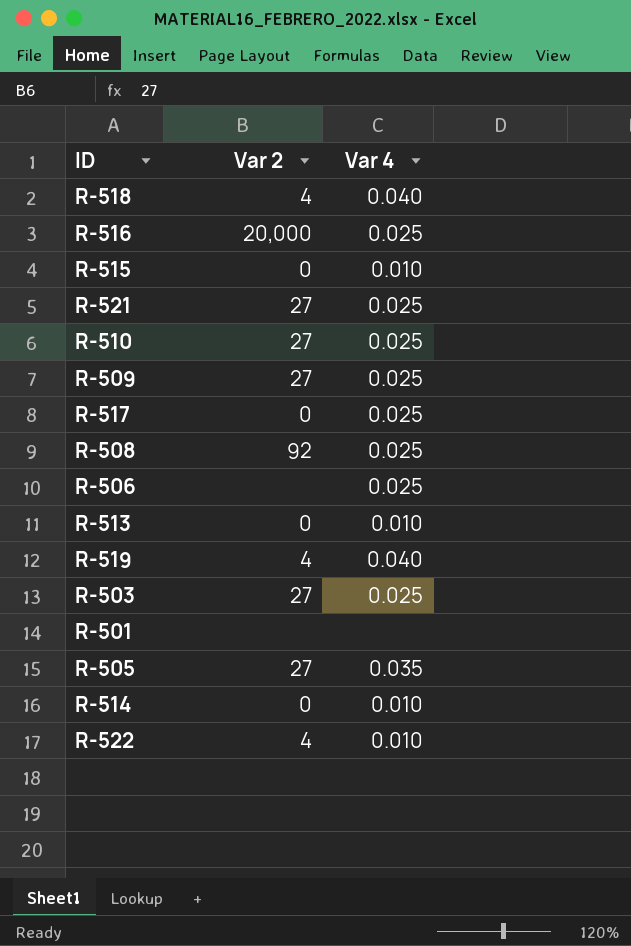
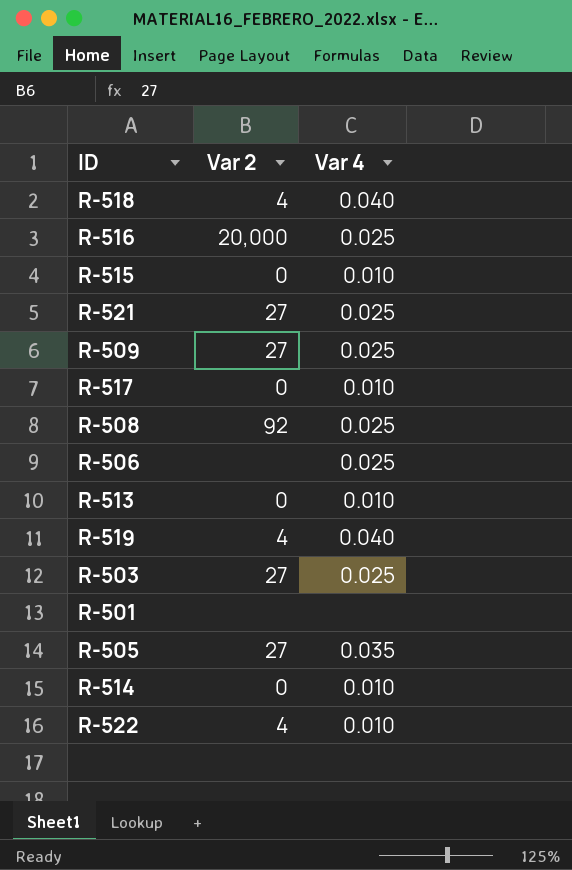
row R-510: 27 | 0.025 -> none
R-517 | Var 4: 0.025 -> 0.010

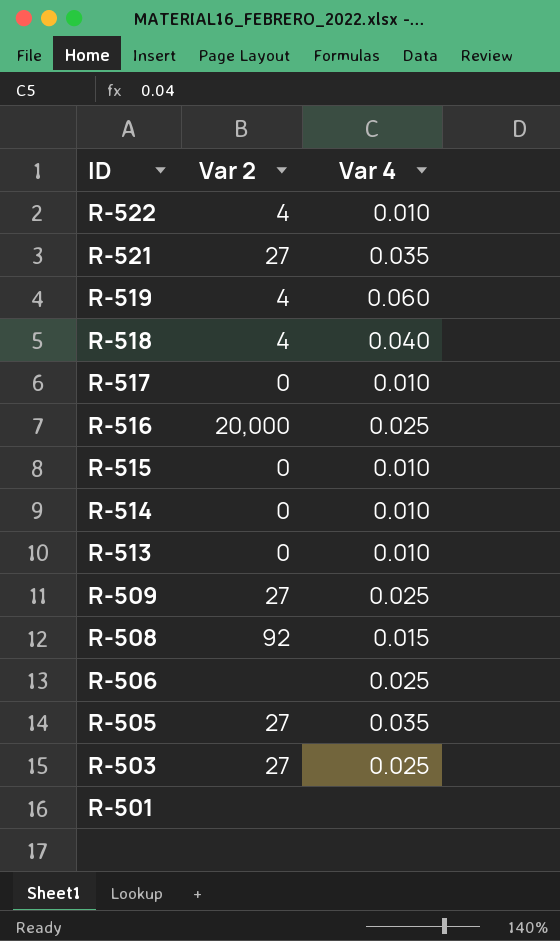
row order: none -> ID descending
R-521 | Var 4: 0.025 -> 0.035
R-519 | Var 4: 0.040 -> 0.060
R-508 | Var 4: 0.025 -> 0.015

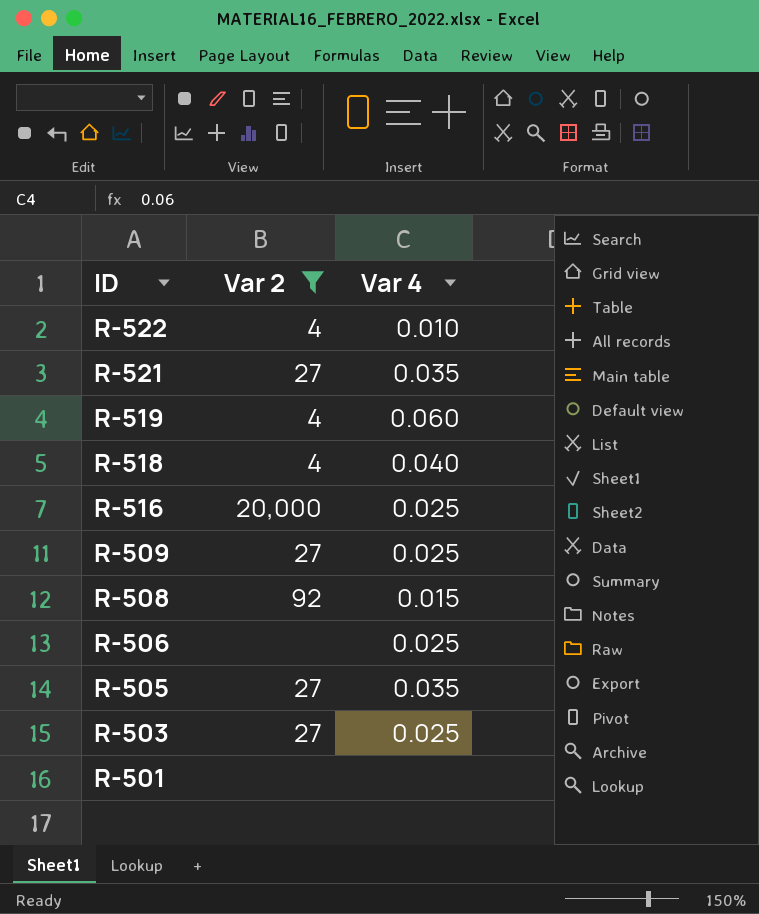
filter: none -> Var 2 != 0

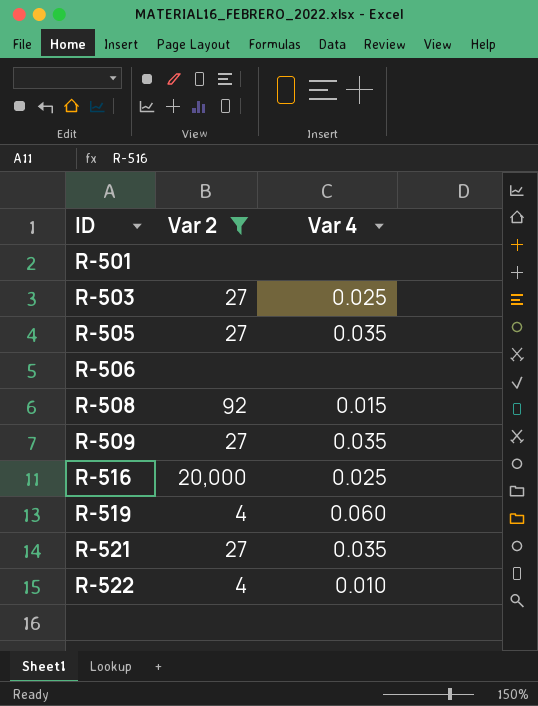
row order: ID descending -> ID ascending
row R-518: 4 | 0.040 -> none
R-506 | Var 4: 0.025 -> none
R-509 | Var 4: 0.025 -> 0.035

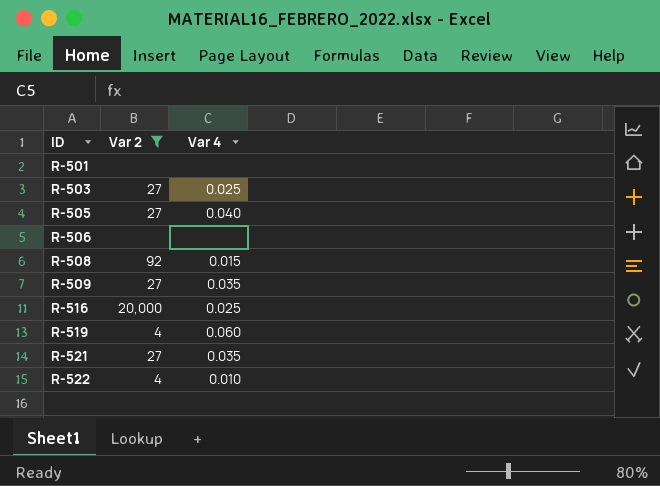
R-505 | Var 4: 0.035 -> 0.040

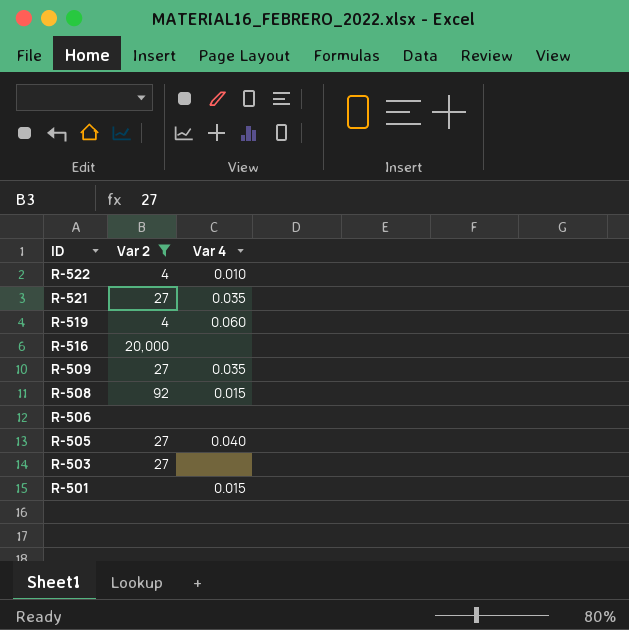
row order: ID ascending -> ID descending
R-516 | Var 4: 0.025 -> none
R-503 | Var 4: 0.025 -> none
R-501 | Var 4: none -> 0.015

